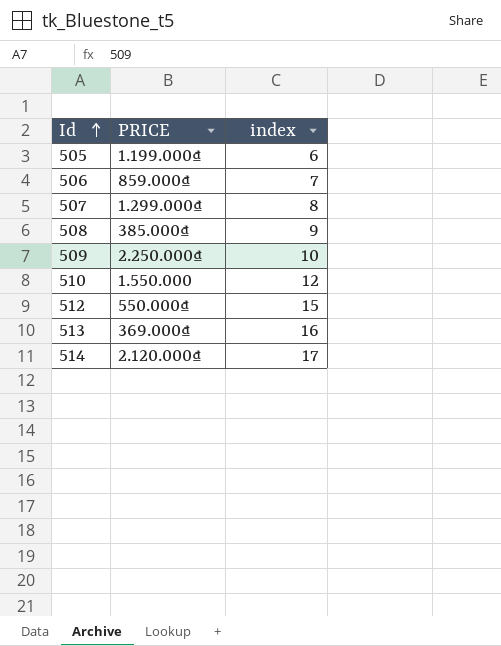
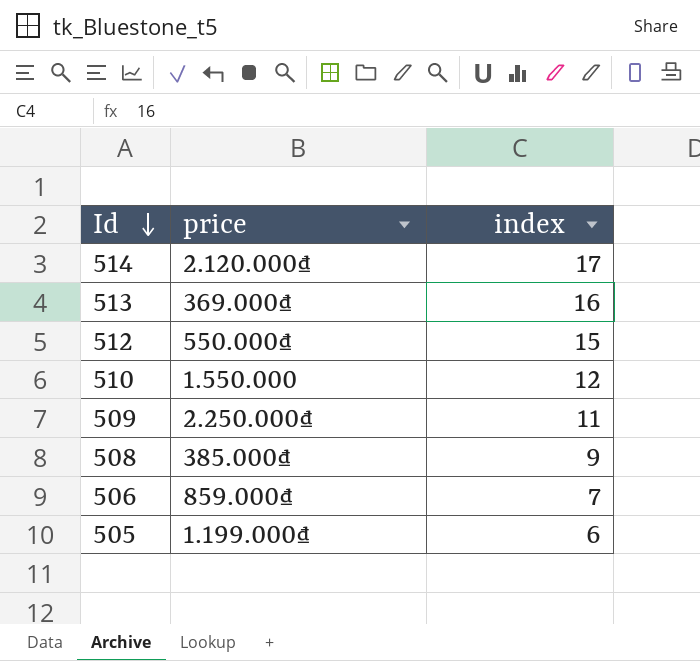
row order: Id ascending -> Id descending
column name: PRICE -> price
row 507: 1.299.000₫ | 8 -> none
509 | index: 10 -> 11

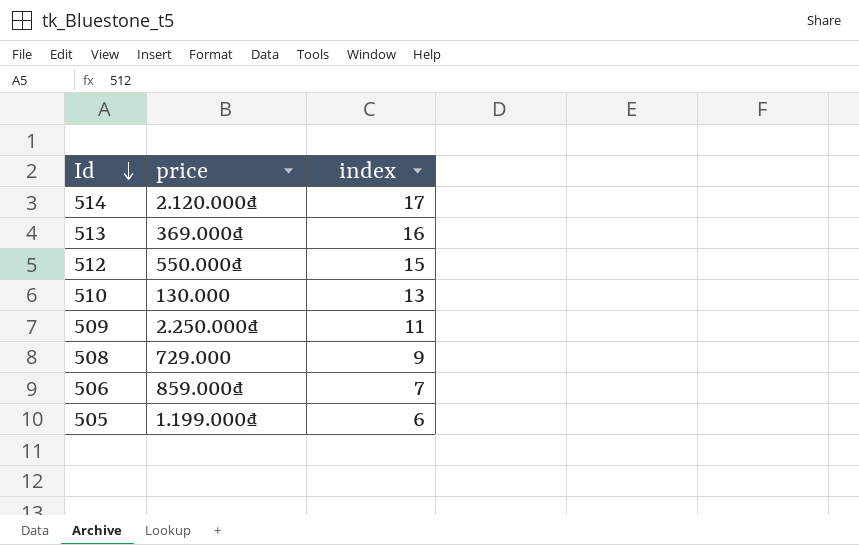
510 | price: 1.550.000 -> 130.000
510 | index: 12 -> 13
508 | price: 385.000₫ -> 729.000

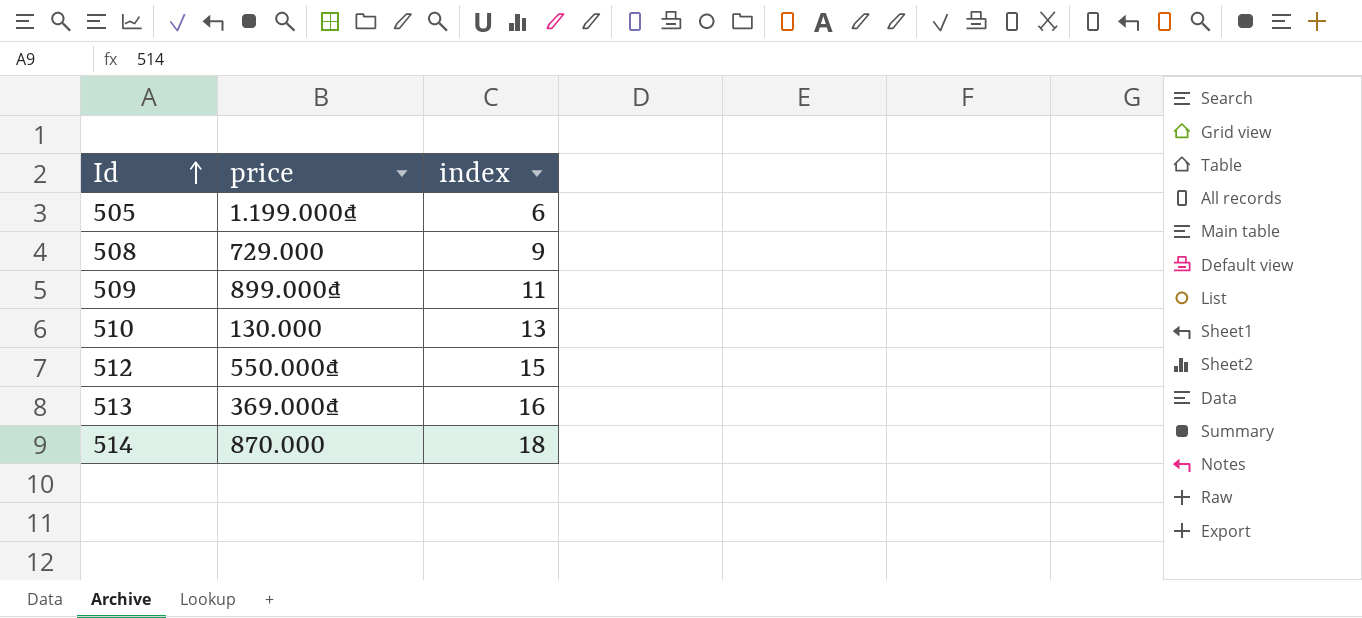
row order: Id descending -> Id ascending
row 506: 859.000₫ | 7 -> none
509 | price: 2.250.000₫ -> 899.000₫
514 | price: 2.120.000₫ -> 870.000
514 | index: 17 -> 18

